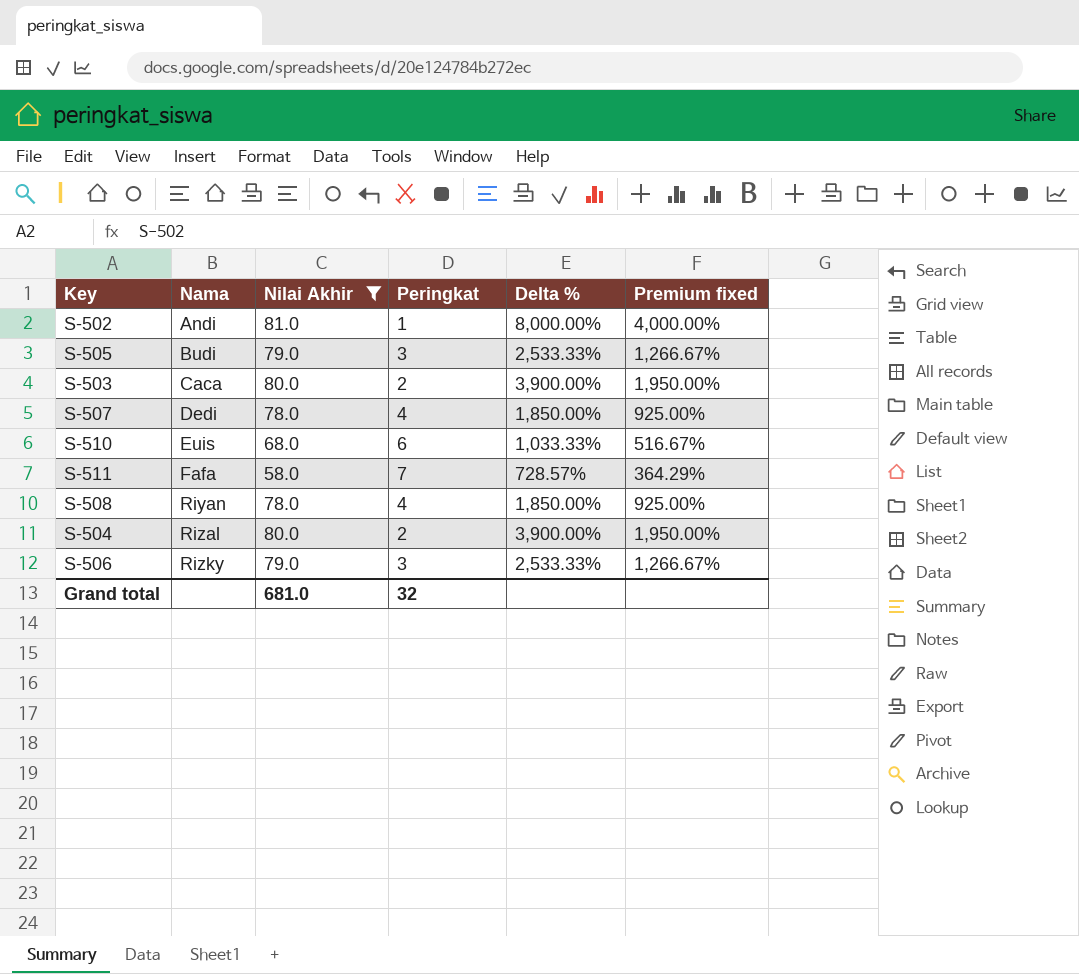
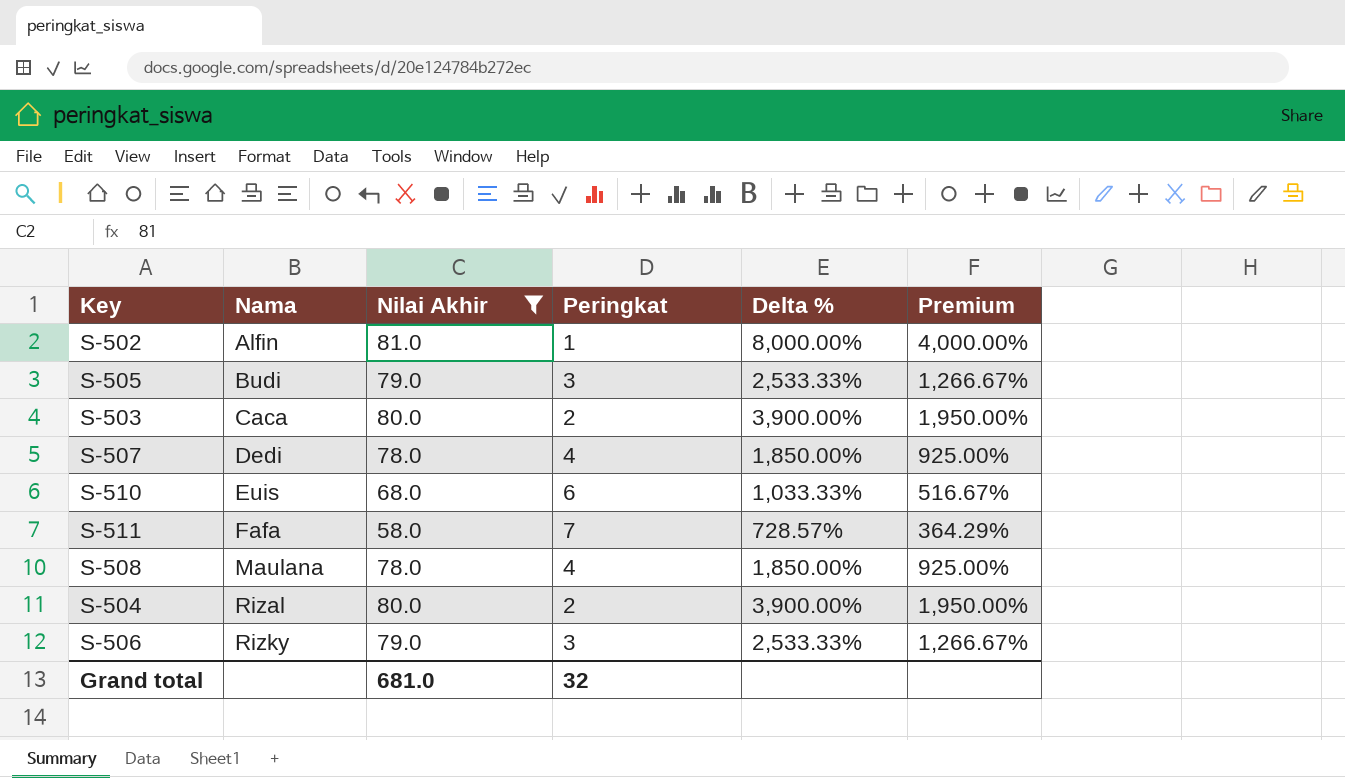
column name: Premium fixed -> Premium
S-502 | Nama: Andi -> Alfin
S-508 | Nama: Riyan -> Maulana

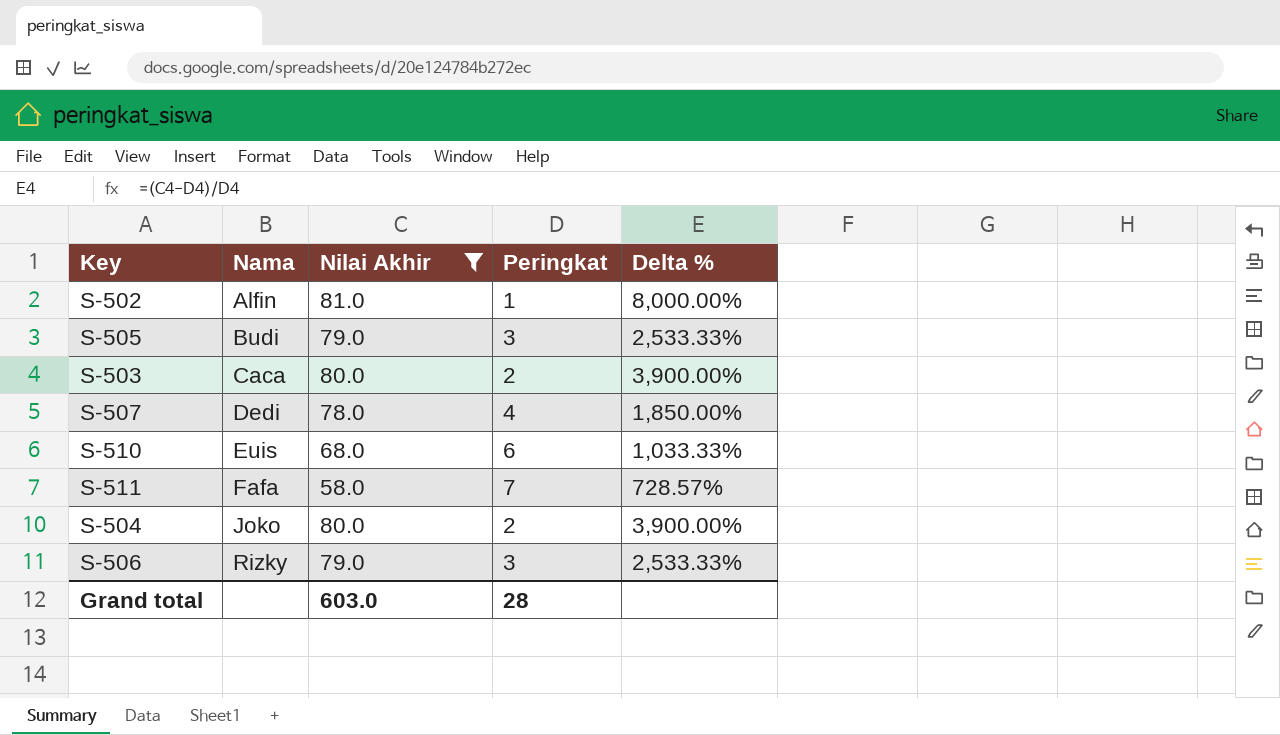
column Premium | formula: [Delta %] * 0.5 -> none
row S-508: Maulana | 78.0 | 4 | 1,850.00% | 925.00% -> none
S-504 | Nama: Rizal -> Joko
Grand total | Nilai Akhir: 681.0 -> 603.0
Grand total | Peringkat: 32 -> 28

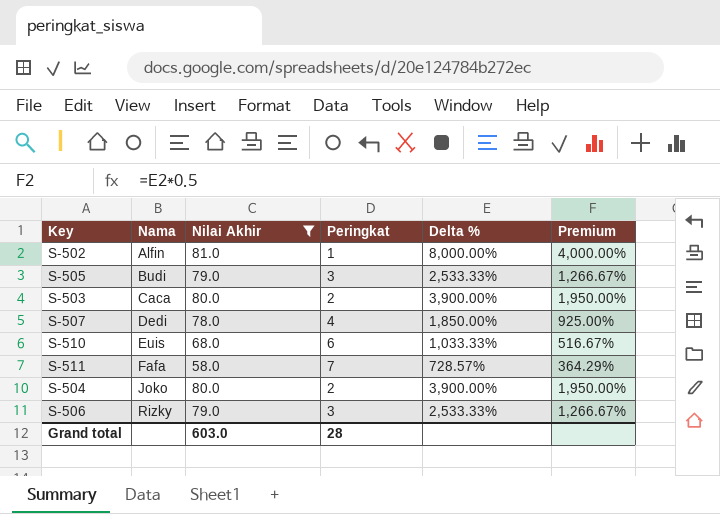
column Premium | formula: none -> [Delta %] * 0.5

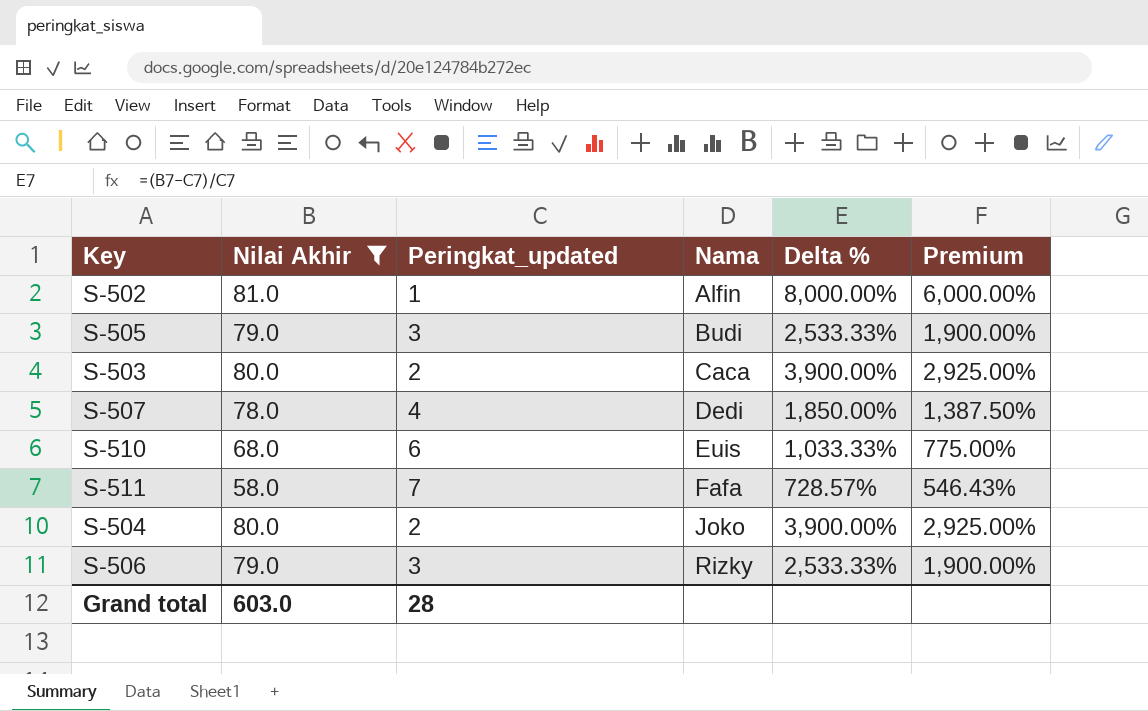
column name: Peringkat -> Peringkat_updated
column Nama | position: 2 -> 4
column Premium | formula: [Delta %] * 0.5 -> [Delta %] * 0.75

